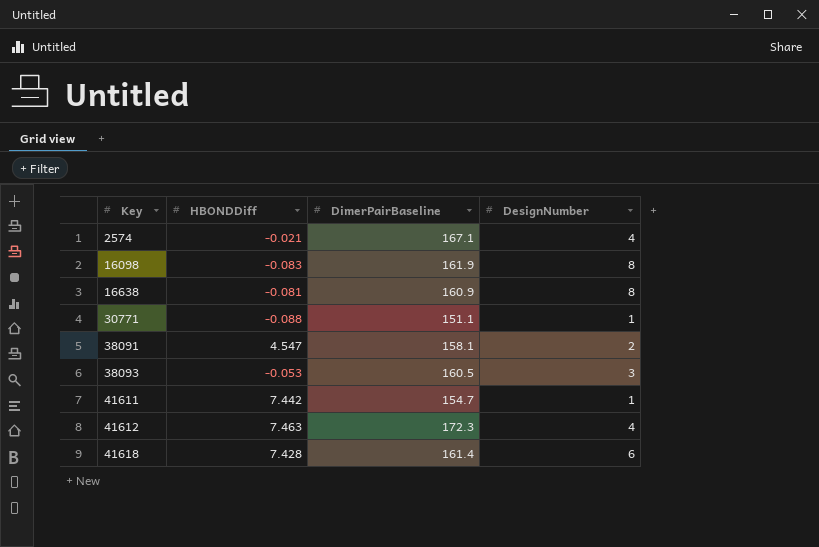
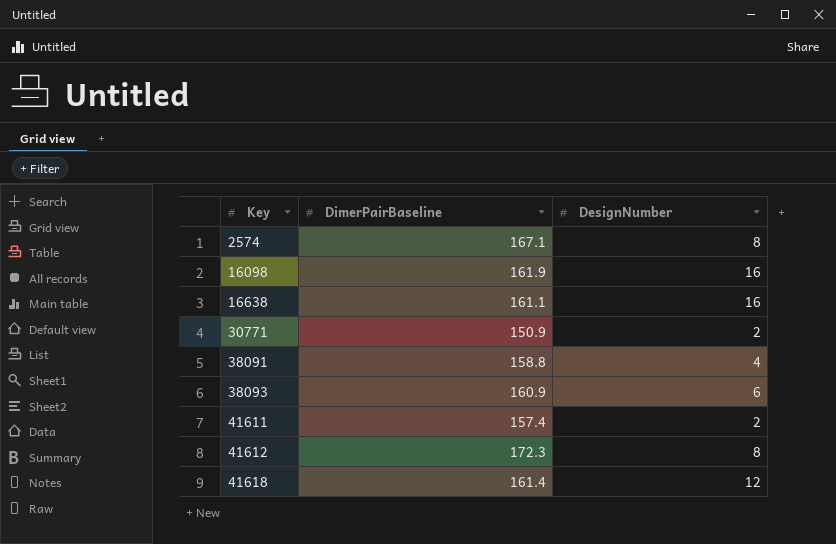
column HBONDDiff | position: 2 -> none
2574 | DesignNumber: 4 -> 8
16098 | DesignNumber: 8 -> 16
16638 | DimerPairBaseline: 160.9 -> 161.1
16638 | DesignNumber: 8 -> 16
30771 | DimerPairBaseline: 151.1 -> 150.9
30771 | DesignNumber: 1 -> 2
38091 | DimerPairBaseline: 158.1 -> 158.8
38091 | DesignNumber: 2 -> 4
38093 | DimerPairBaseline: 160.5 -> 160.9
38093 | DesignNumber: 3 -> 6
41611 | DimerPairBaseline: 154.7 -> 157.4
41611 | DesignNumber: 1 -> 2
41612 | DesignNumber: 4 -> 8
41618 | DesignNumber: 6 -> 12

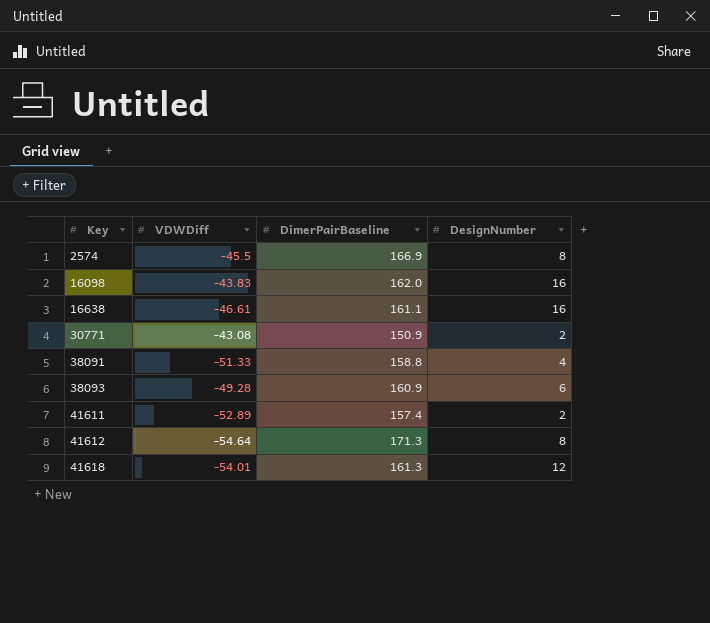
column VDWDiff | position: none -> 2
2574 | DimerPairBaseline: 167.1 -> 166.9
16098 | DimerPairBaseline: 161.9 -> 162.0
41612 | DimerPairBaseline: 172.3 -> 171.3
41618 | DimerPairBaseline: 161.4 -> 161.3

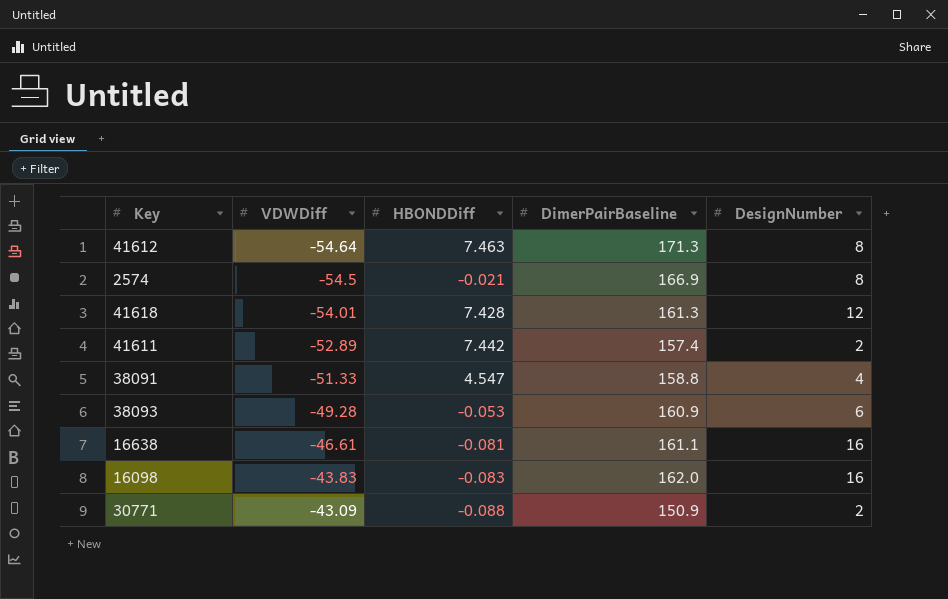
row order: Key ascending -> VDWDiff ascending
column HBONDDiff | position: none -> 3
2574 | VDWDiff: -45.5 -> -54.5
30771 | VDWDiff: -43.08 -> -43.09

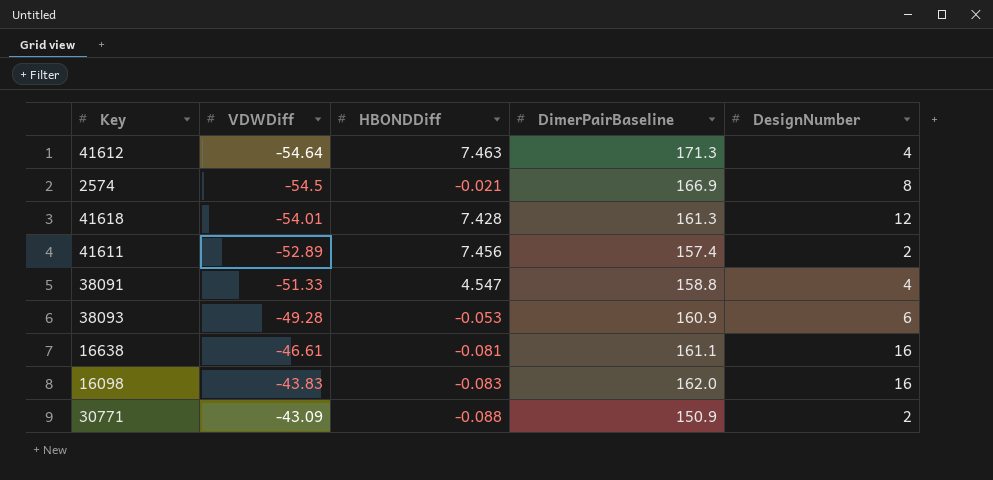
41612 | DesignNumber: 8 -> 4
41611 | HBONDDiff: 7.442 -> 7.456

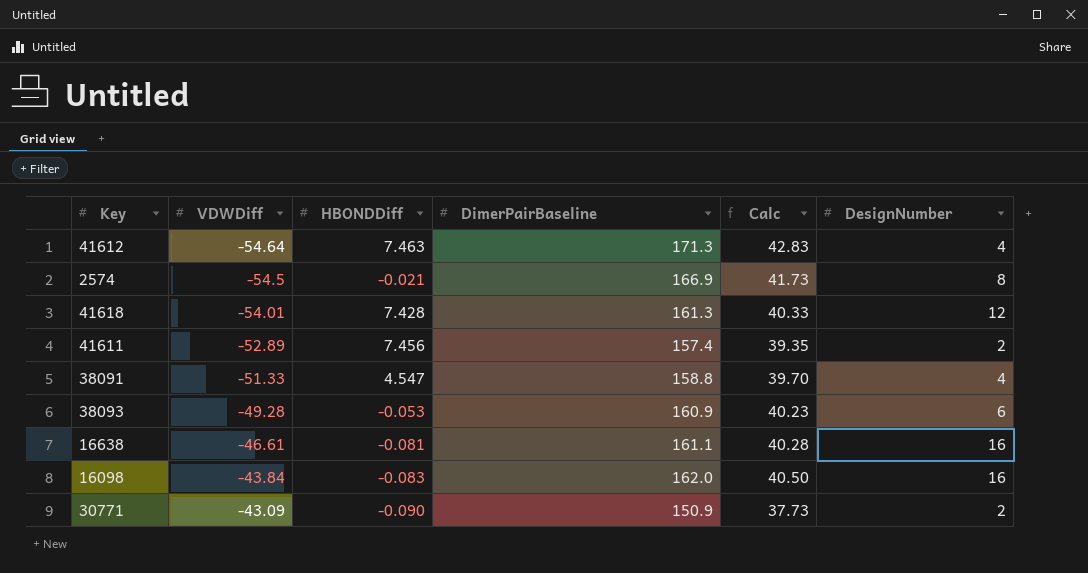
column Calc | formula: none -> [DimerPairBaseline] * 0.25
16098 | VDWDiff: -43.83 -> -43.84
30771 | HBONDDiff: -0.088 -> -0.090

